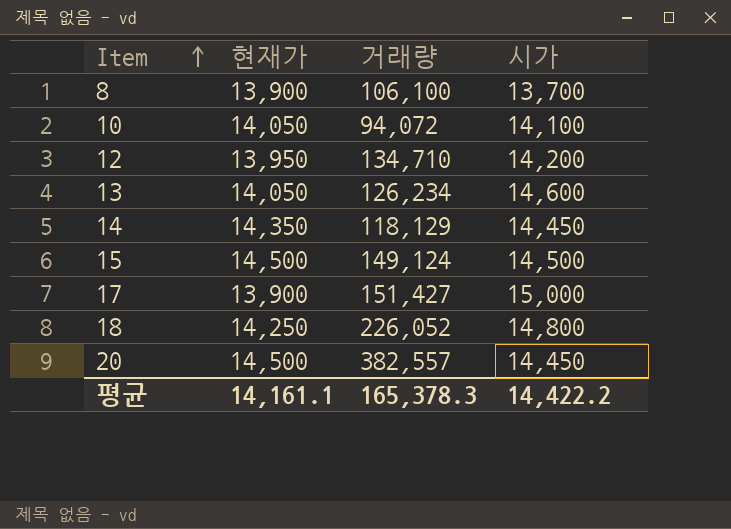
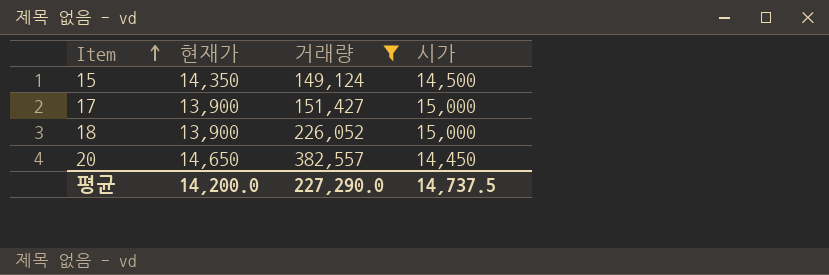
filter: none -> 거래량 >= 149,124
15 | 현재가: 14,500 -> 14,350
18 | 현재가: 14,250 -> 13,900
18 | 시가: 14,800 -> 15,000
20 | 현재가: 14,500 -> 14,650
평균 | 현재가: 14,161.1 -> 14,200.0
평균 | 거래량: 165,378.3 -> 227,290.0
평균 | 시가: 14,422.2 -> 14,737.5

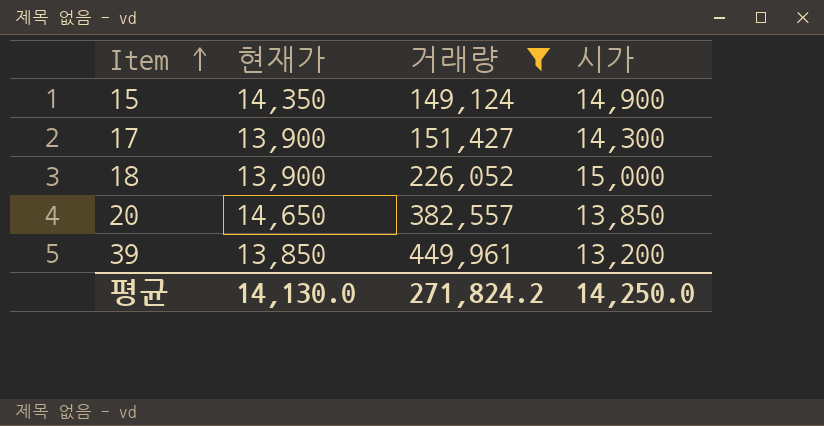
15 | 시가: 14,500 -> 14,900
17 | 시가: 15,000 -> 14,300
20 | 시가: 14,450 -> 13,850
row 39: none -> 13,850 | 449,961 | 13,200
평균 | 현재가: 14,200.0 -> 14,130.0
평균 | 거래량: 227,290.0 -> 271,824.2
평균 | 시가: 14,737.5 -> 14,250.0

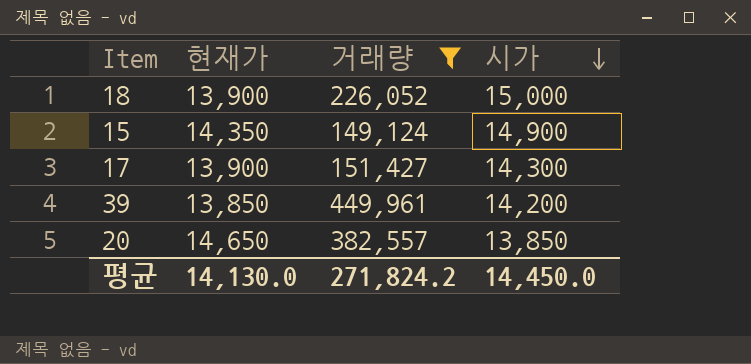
row order: Item ascending -> 시가 descending
39 | 시가: 13,200 -> 14,200
평균 | 시가: 14,250.0 -> 14,450.0

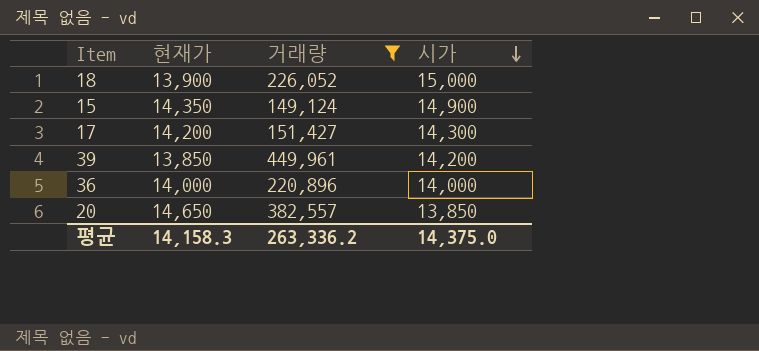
17 | 현재가: 13,900 -> 14,200
row 36: none -> 14,000 | 220,896 | 14,000
평균 | 현재가: 14,130.0 -> 14,158.3
평균 | 거래량: 271,824.2 -> 263,336.2
평균 | 시가: 14,450.0 -> 14,375.0

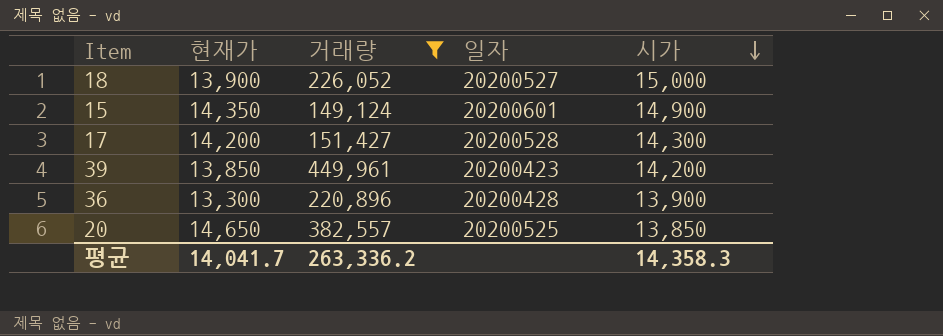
column 일자 | position: none -> 4
36 | 현재가: 14,000 -> 13,300
36 | 시가: 14,000 -> 13,900
평균 | 현재가: 14,158.3 -> 14,041.7
평균 | 시가: 14,375.0 -> 14,358.3

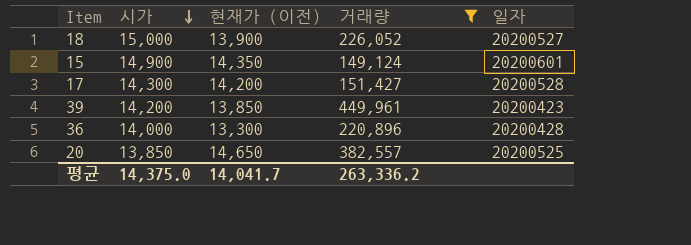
column 시가 | position: 5 -> 2
column name: 현재가 -> 현재가 (이전)
36 | 시가: 13,900 -> 14,000
평균 | 시가: 14,358.3 -> 14,375.0

